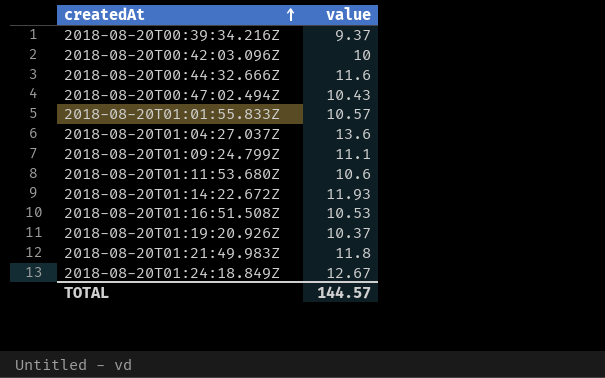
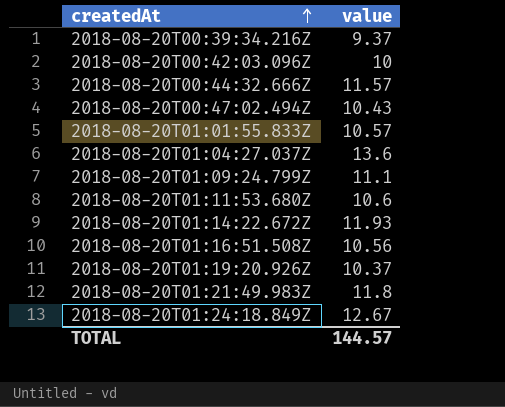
2018-08-20T00:44:32.666Z | value: 11.6 -> 11.57
2018-08-20T01:16:51.508Z | value: 10.53 -> 10.56

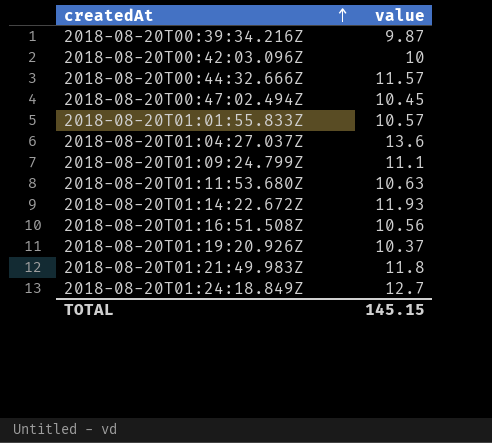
2018-08-20T00:39:34.216Z | value: 9.37 -> 9.87
2018-08-20T00:47:02.494Z | value: 10.43 -> 10.45
2018-08-20T01:11:53.680Z | value: 10.6 -> 10.63
2018-08-20T01:24:18.849Z | value: 12.67 -> 12.7
TOTAL | value: 144.57 -> 145.15

